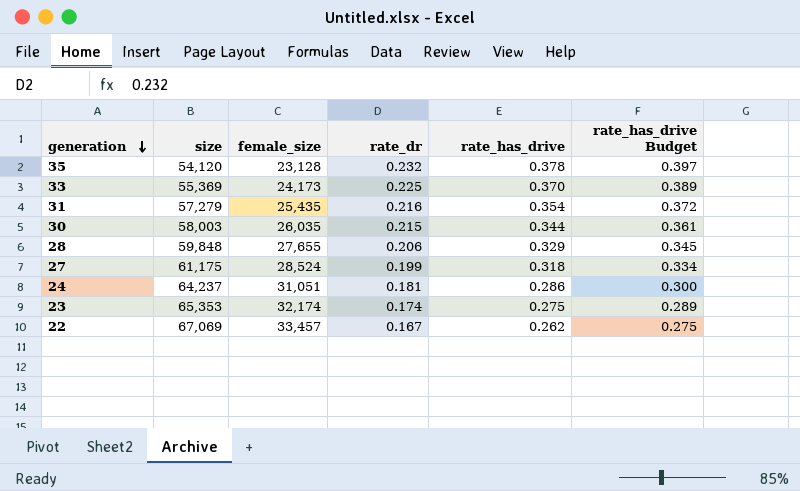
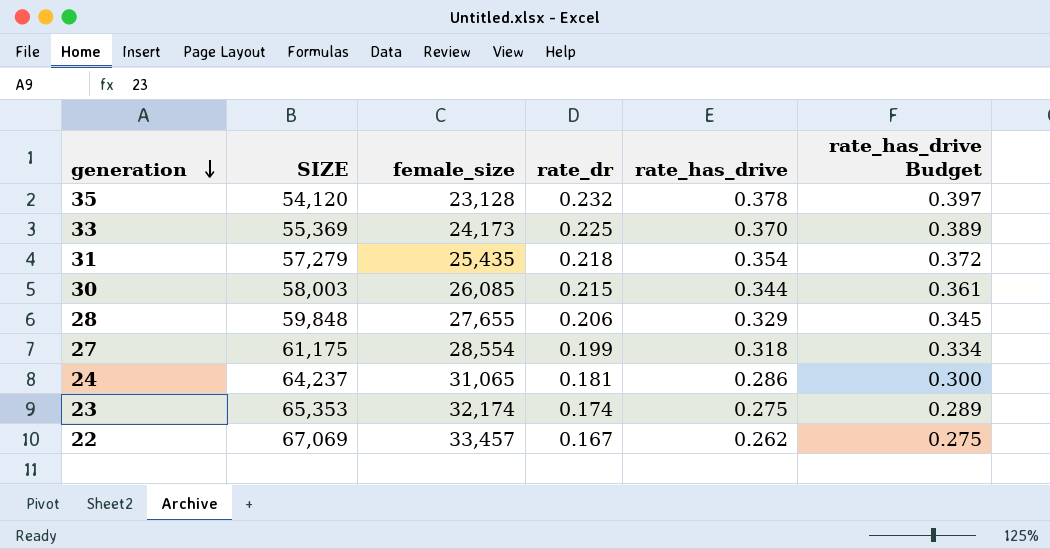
column name: size -> SIZE
31 | rate_dr: 0.216 -> 0.218
30 | female_size: 26,035 -> 26,085
27 | female_size: 28,524 -> 28,554
24 | female_size: 31,051 -> 31,065

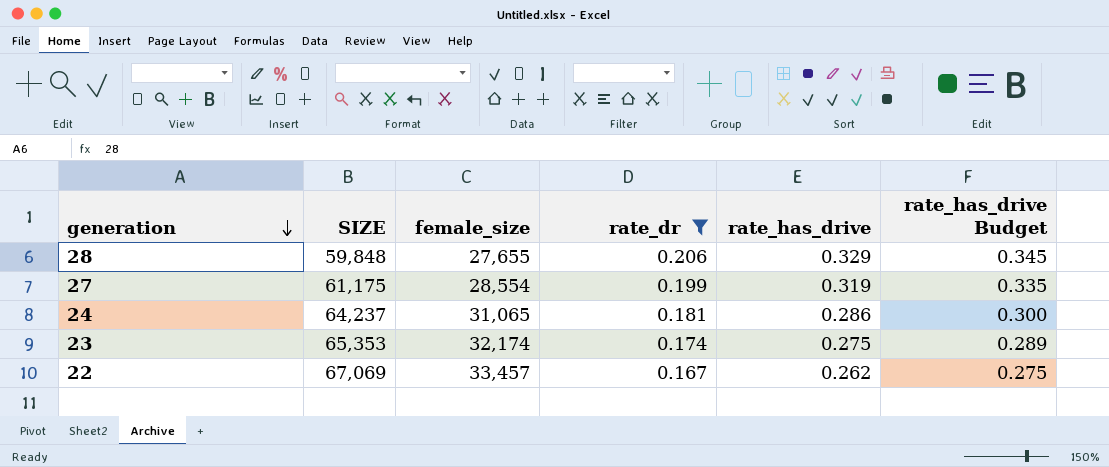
filter: none -> rate_dr <= 0.206
27 | rate_has_drive: 0.318 -> 0.319
27 | rate_has_drive Budget: 0.334 -> 0.335

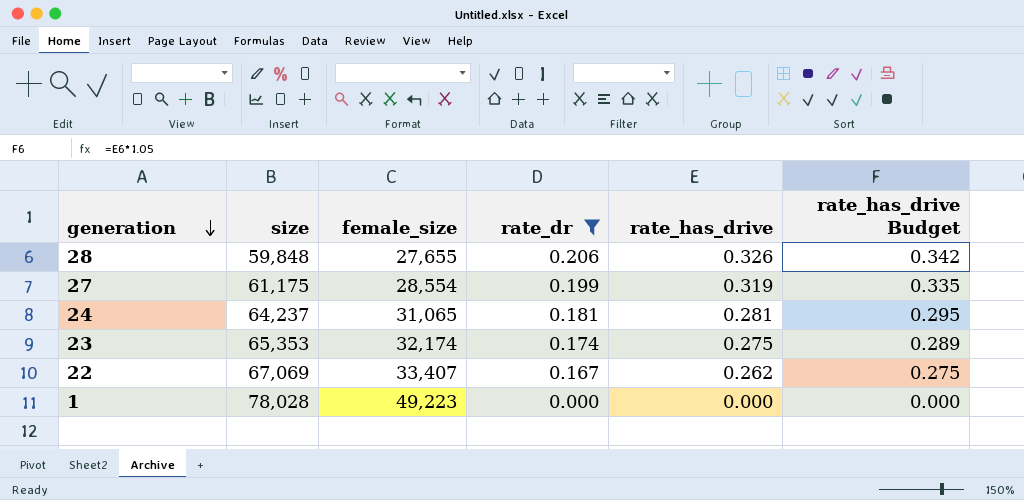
column name: SIZE -> size
28 | rate_has_drive: 0.329 -> 0.326
28 | rate_has_drive Budget: 0.345 -> 0.342
24 | rate_has_drive: 0.286 -> 0.281
24 | rate_has_drive Budget: 0.300 -> 0.295
22 | female_size: 33,457 -> 33,407
row 1: none -> 78,028 | 49,223 | 0.000 | 0.000 | 0.000

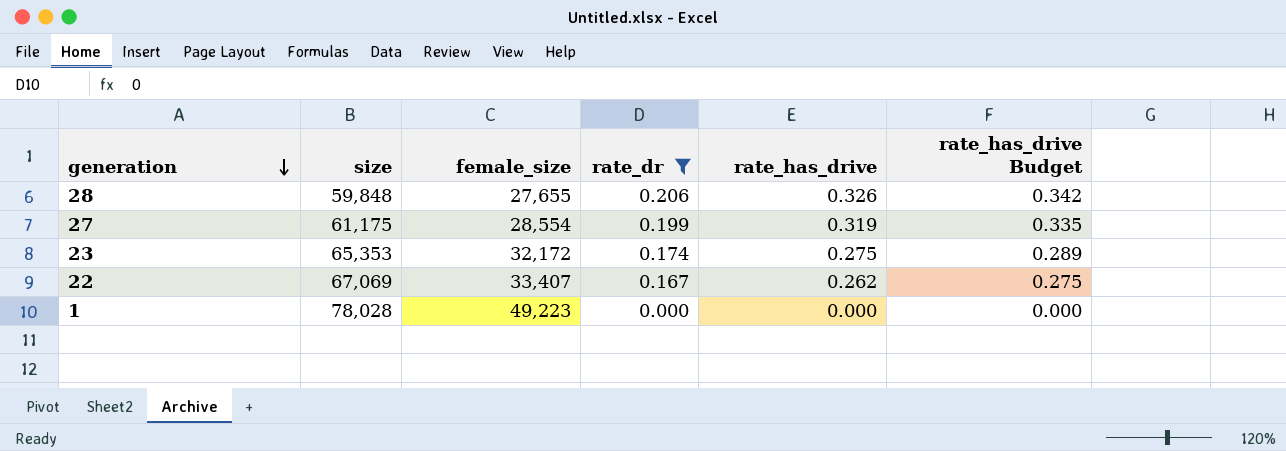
row 24: 64,237 | 31,065 | 0.181 | 0.281 | 0.295 -> none
23 | female_size: 32,174 -> 32,172

